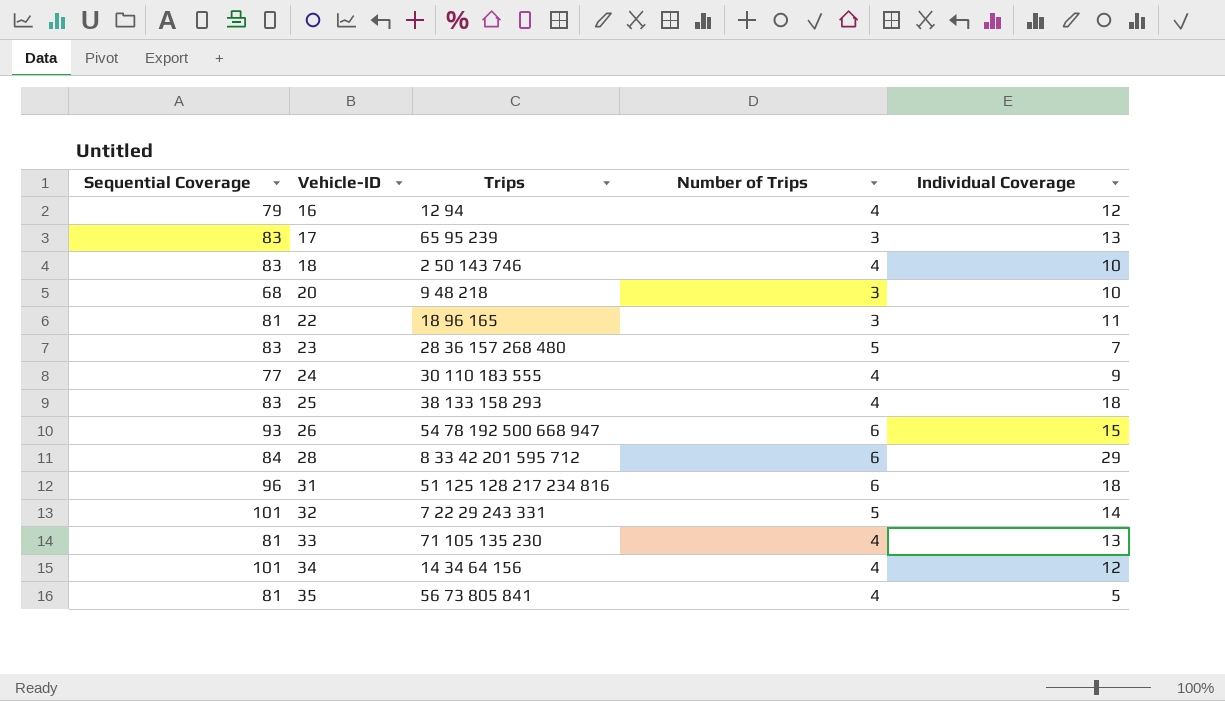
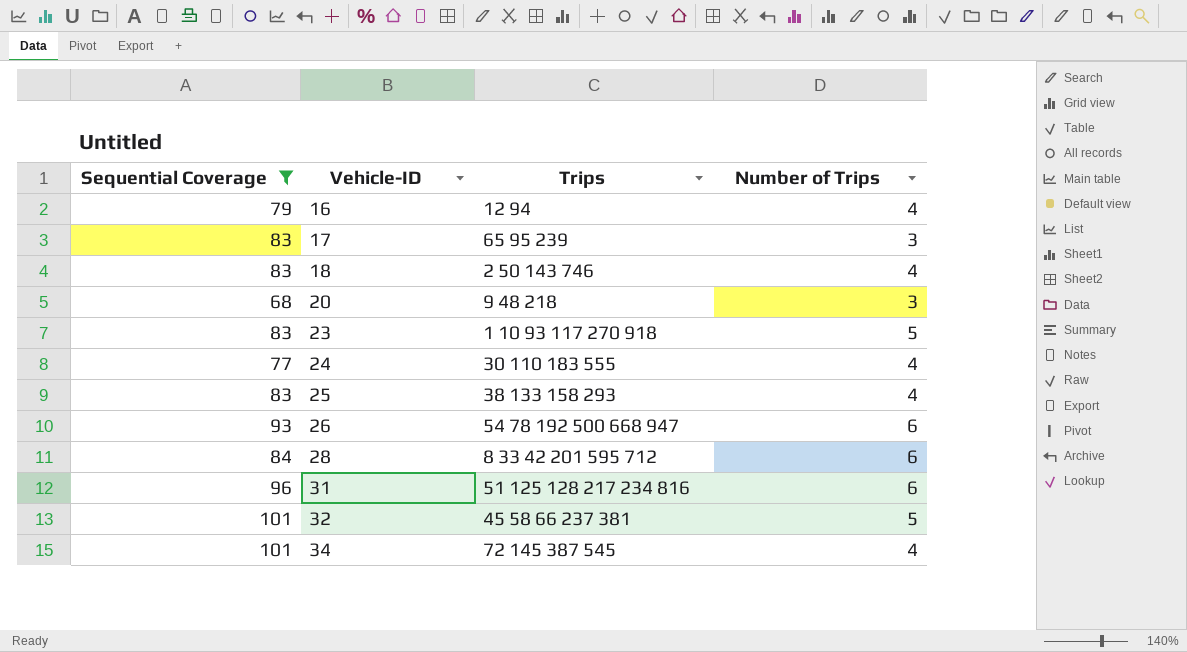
filter: none -> Sequential Coverage != 81
column Individual Coverage | position: 5 -> none
23 | Trips: 28 36 157 268 480 -> 1 10 93 117 270 918
32 | Trips: 7 22 29 243 331 -> 45 58 66 237 381
34 | Trips: 14 34 64 156 -> 72 145 387 545

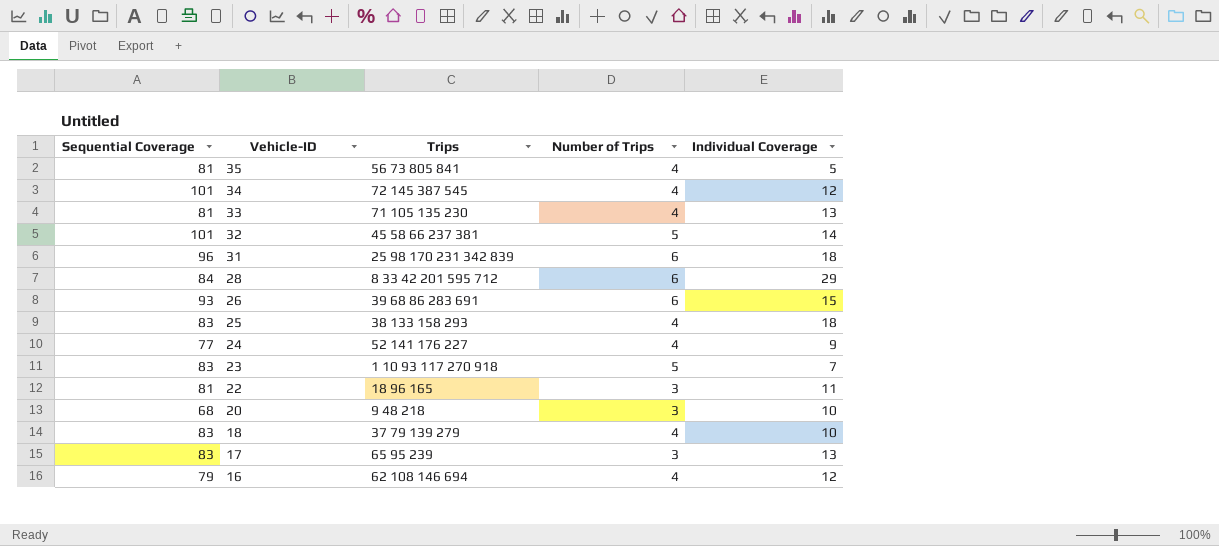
filter: Sequential Coverage != 81 -> none
row order: Vehicle-ID ascending -> Vehicle-ID descending
column Individual Coverage | position: none -> 5
31 | Trips: 51 125 128 217 234 816 -> 25 98 170 231 342 839
26 | Trips: 54 78 192 500 668 947 -> 39 68 86 283 691
24 | Trips: 30 110 183 555 -> 52 141 176 227
18 | Trips: 2 50 143 746 -> 37 79 139 279
16 | Trips: 12 94 -> 62 108 146 694

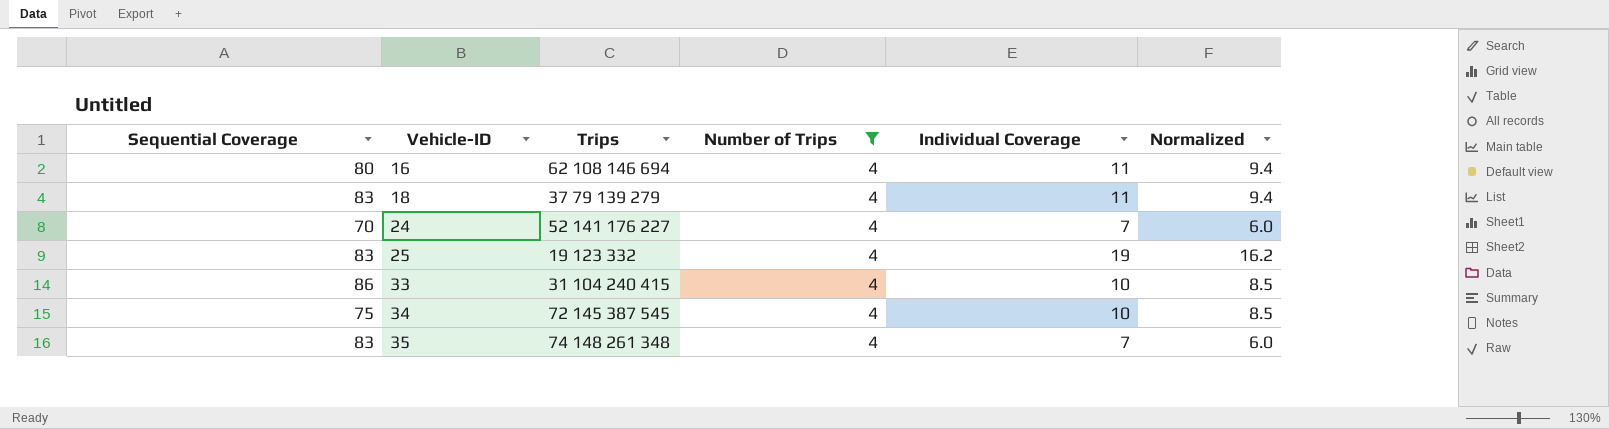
filter: none -> Number of Trips = 4
row order: Vehicle-ID descending -> Vehicle-ID ascending
column Normalized | formula: none -> [Individual Coverage] * 0.85
16 | Sequential Coverage: 79 -> 80
16 | Individual Coverage: 12 -> 11
18 | Individual Coverage: 10 -> 11
24 | Sequential Coverage: 77 -> 70
24 | Individual Coverage: 9 -> 7
25 | Trips: 38 133 158 293 -> 19 123 332
25 | Individual Coverage: 18 -> 19
33 | Sequential Coverage: 81 -> 86
33 | Trips: 71 105 135 230 -> 31 104 240 415
33 | Individual Coverage: 13 -> 10
34 | Sequential Coverage: 101 -> 75
34 | Individual Coverage: 12 -> 10
35 | Sequential Coverage: 81 -> 83
35 | Trips: 56 73 805 841 -> 74 148 261 348
35 | Individual Coverage: 5 -> 7

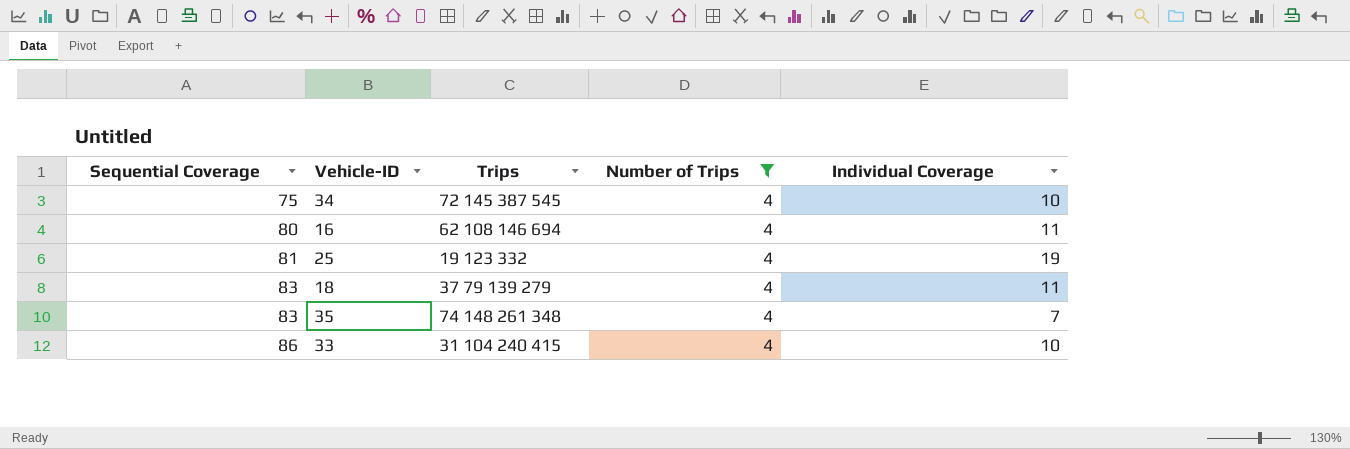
row order: Vehicle-ID ascending -> Sequential Coverage ascending
column Normalized | formula: [Individual Coverage] * 0.85 -> none
row 24: 70 | 52 141 176 227 | 4 | 7 | 6.0 -> none
25 | Sequential Coverage: 83 -> 81

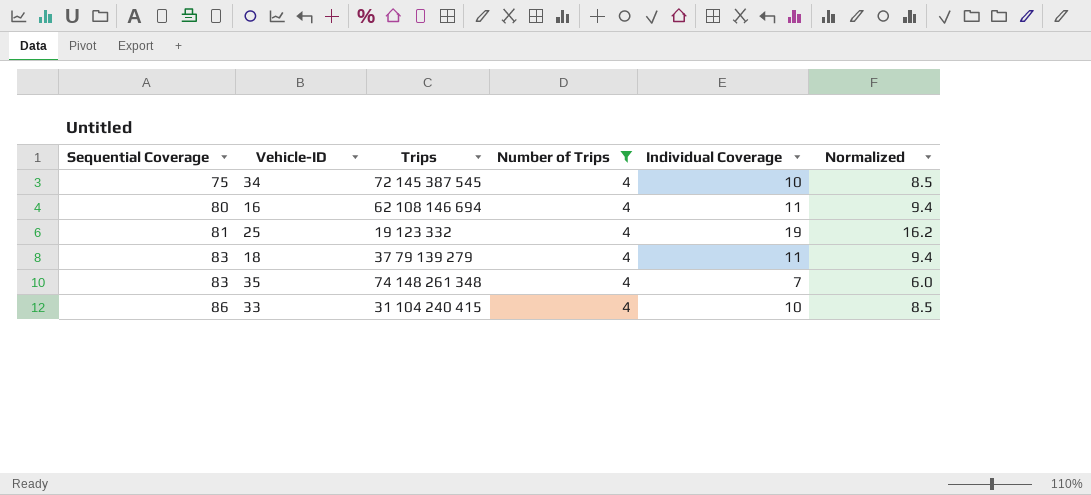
column Normalized | formula: none -> [Individual Coverage] * 0.85

